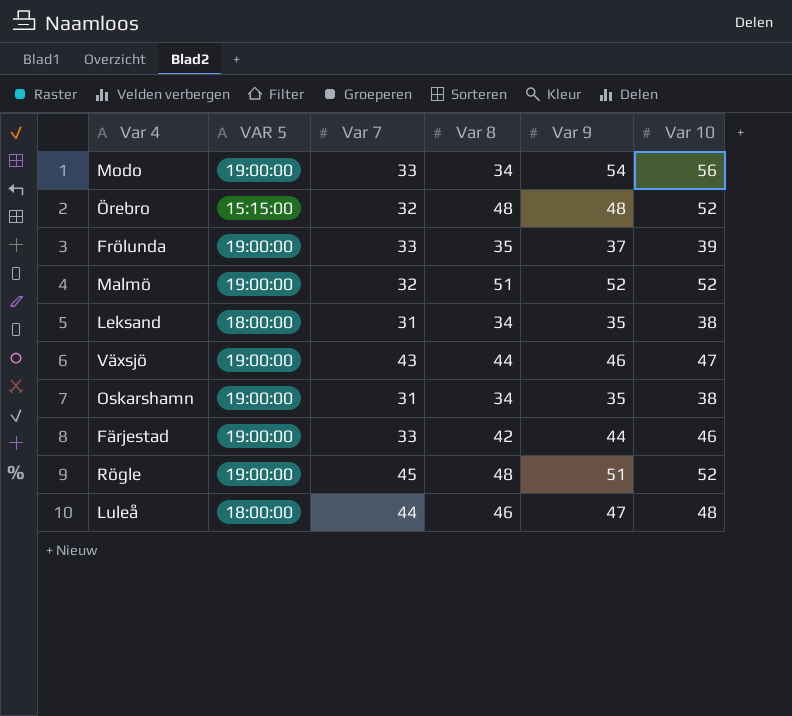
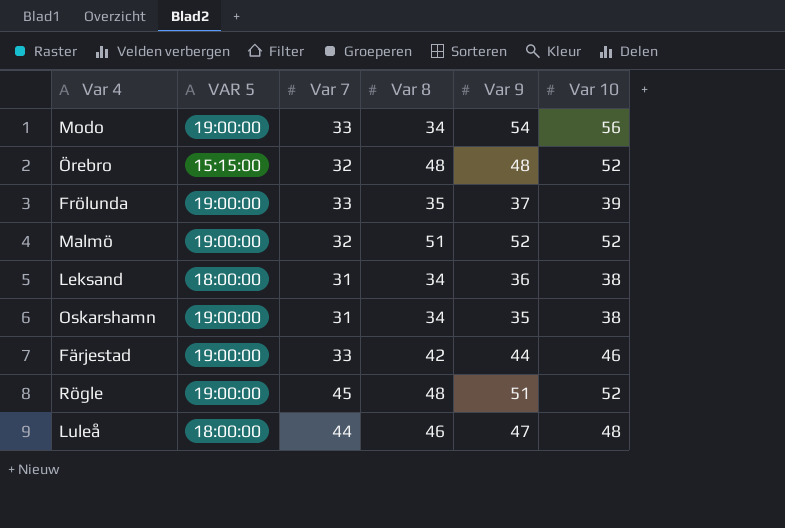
row Växsjö: 19:00:00 | 43 | 44 | 46 | 47 -> none
Leksand | Var 9: 35 -> 36

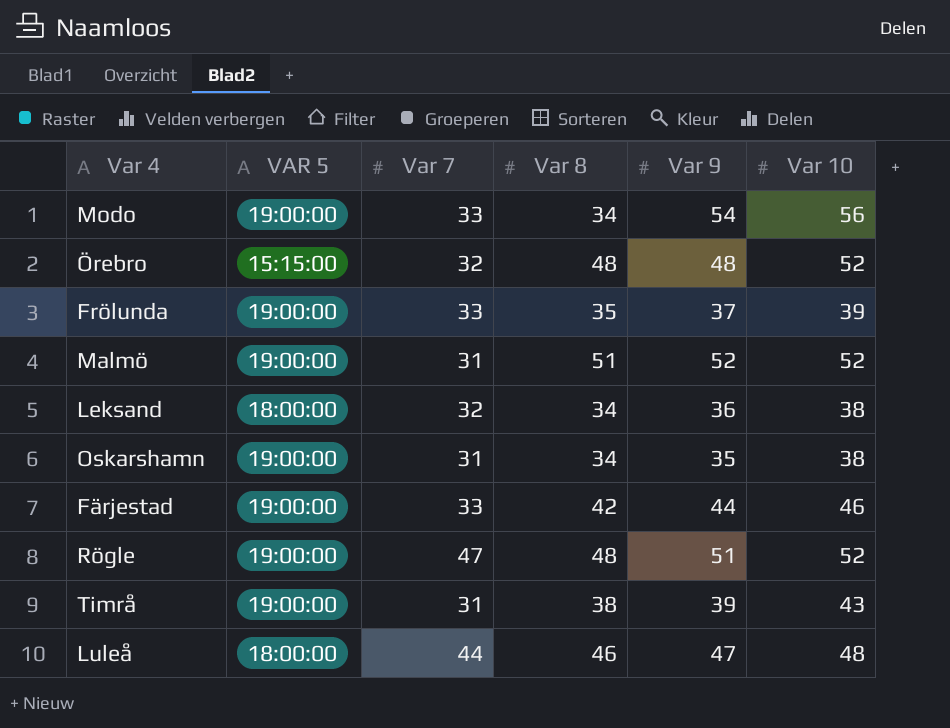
Malmö | Var 7: 32 -> 31
Leksand | Var 7: 31 -> 32
Rögle | Var 7: 45 -> 47
row Timrå: none -> 19:00:00 | 31 | 38 | 39 | 43

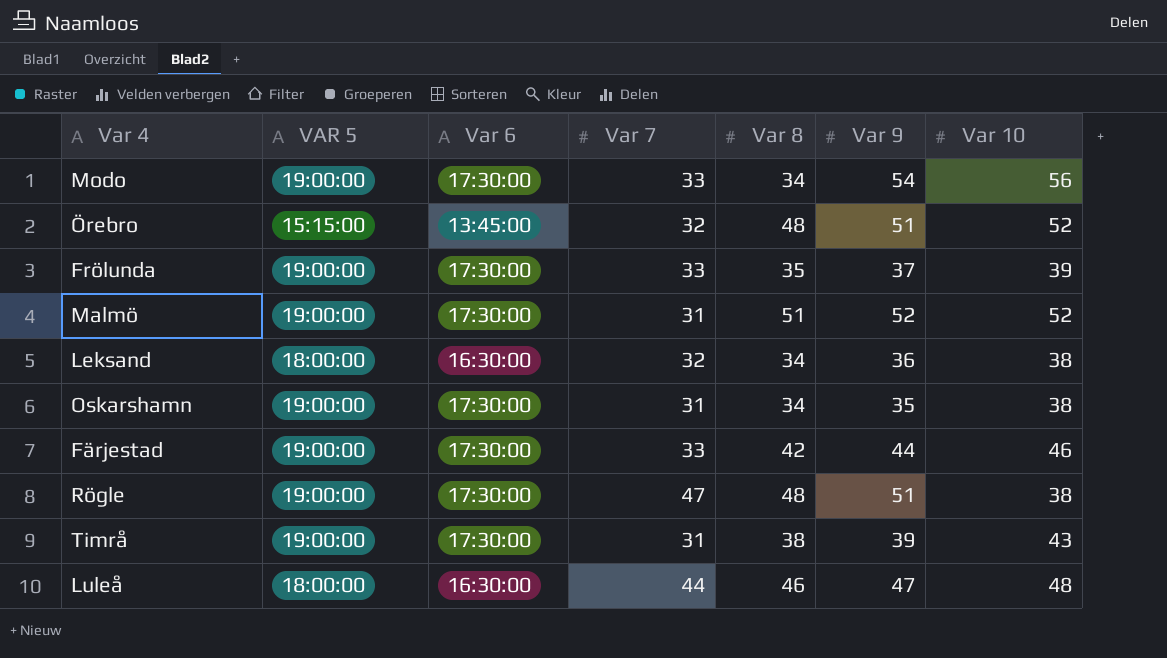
column Var 6 | position: none -> 3
Örebro | Var 9: 48 -> 51
Rögle | Var 10: 52 -> 38

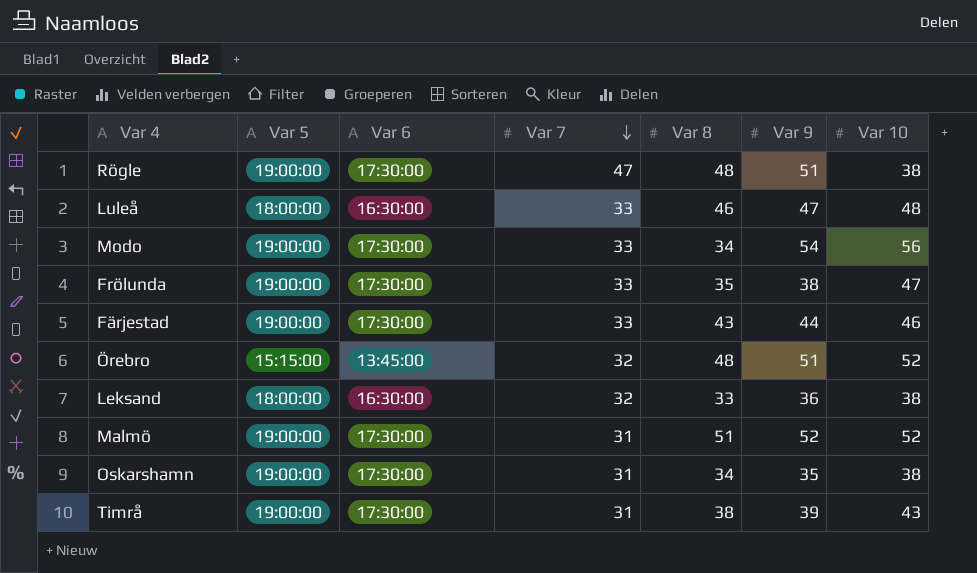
row order: none -> Var 7 descending
column name: VAR 5 -> Var 5
Luleå | Var 7: 44 -> 33
Frölunda | Var 9: 37 -> 38
Frölunda | Var 10: 39 -> 47
Färjestad | Var 8: 42 -> 43
Leksand | Var 8: 34 -> 33

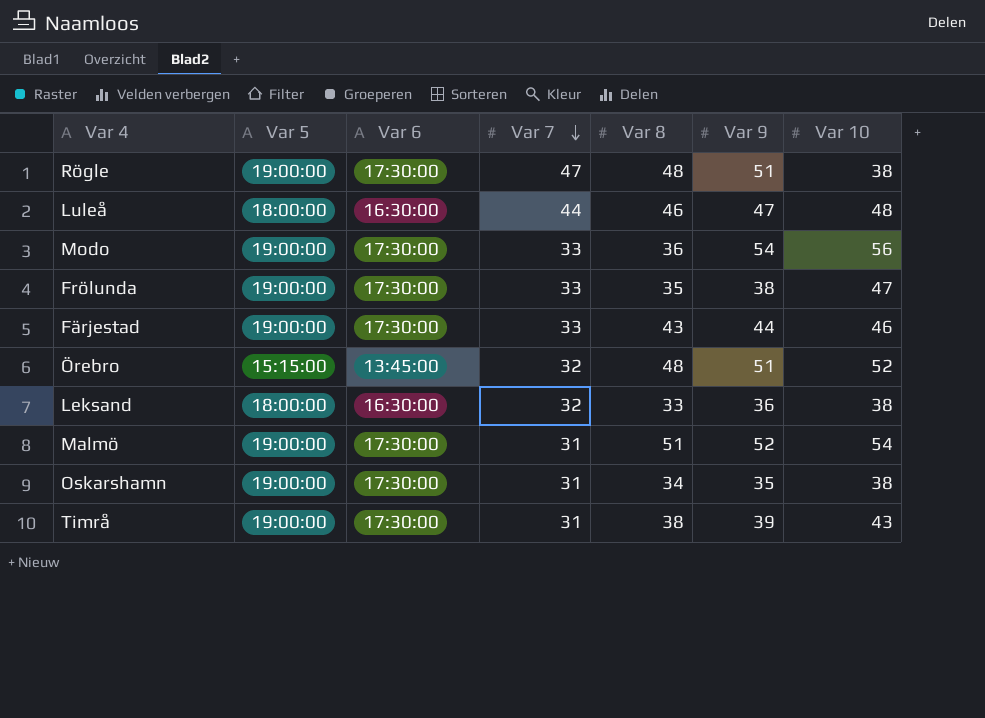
Luleå | Var 7: 33 -> 44
Modo | Var 8: 34 -> 36
Malmö | Var 10: 52 -> 54

